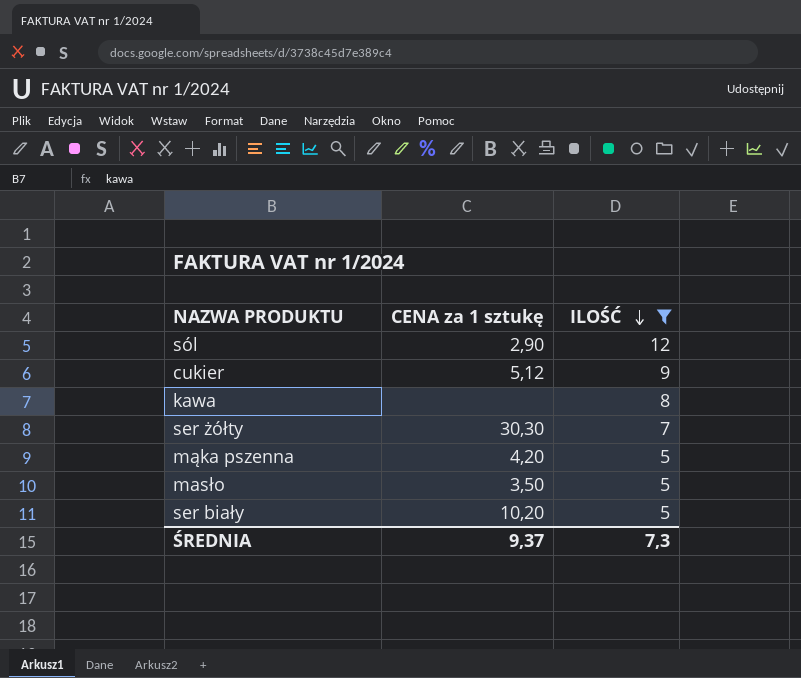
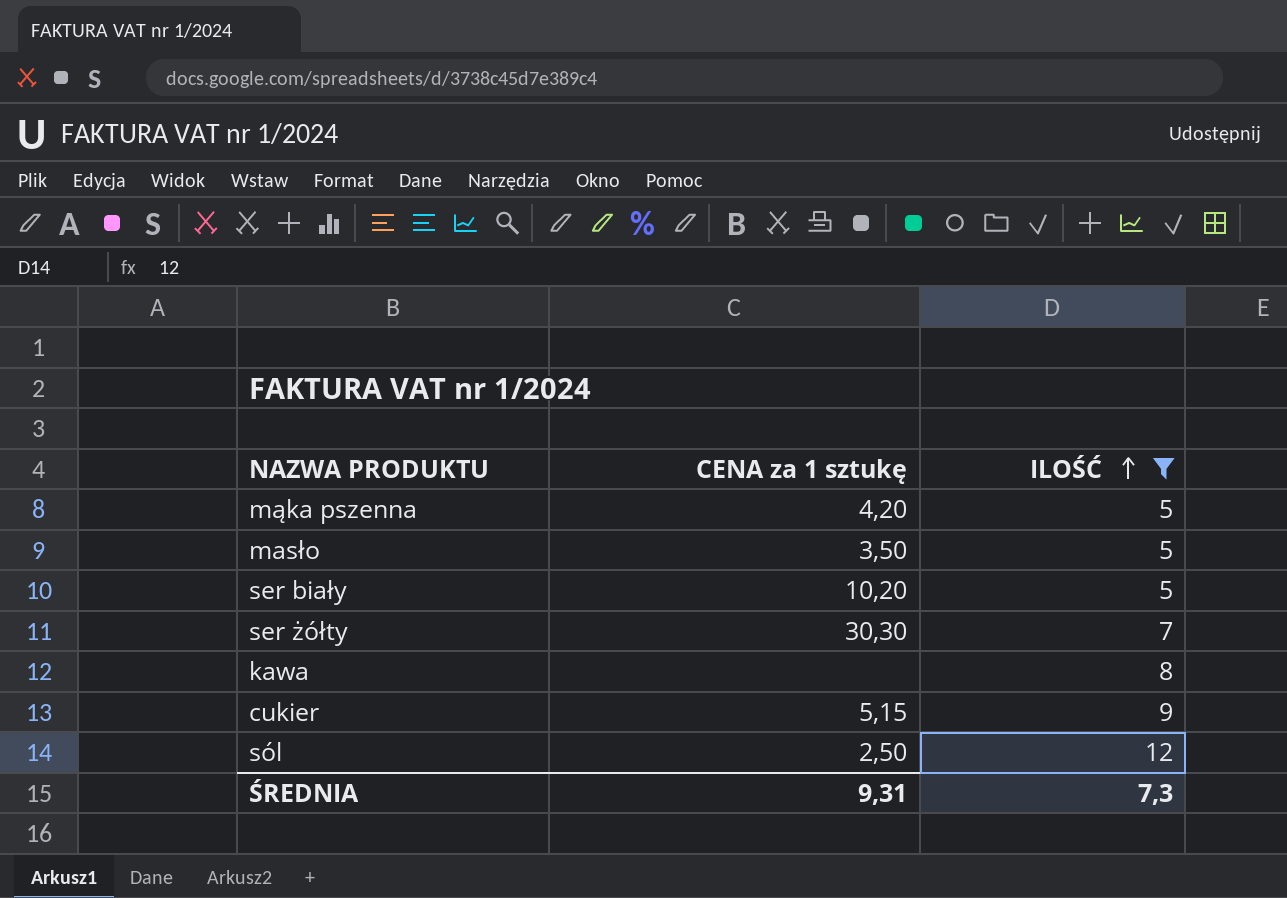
row order: ILOŚĆ descending -> ILOŚĆ ascending
cukier | CENA za 1 sztukę: 5,12 -> 5,15
sól | CENA za 1 sztukę: 2,90 -> 2,50
ŚREDNIA | CENA za 1 sztukę: 9,37 -> 9,31

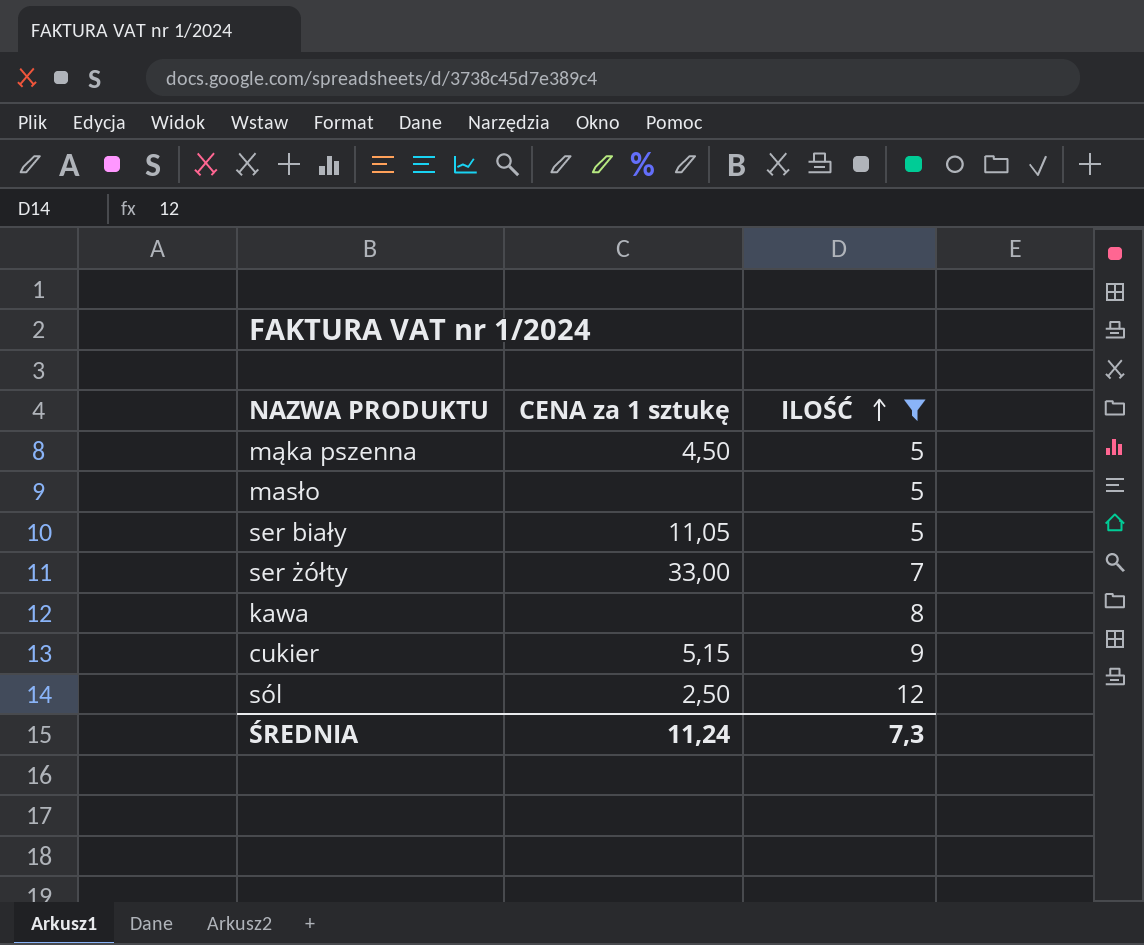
mąka pszenna | CENA za 1 sztukę: 4,20 -> 4,50
masło | CENA za 1 sztukę: 3,50 -> none
ser biały | CENA za 1 sztukę: 10,20 -> 11,05
ser żółty | CENA za 1 sztukę: 30,30 -> 33,00
ŚREDNIA | CENA za 1 sztukę: 9,31 -> 11,24

